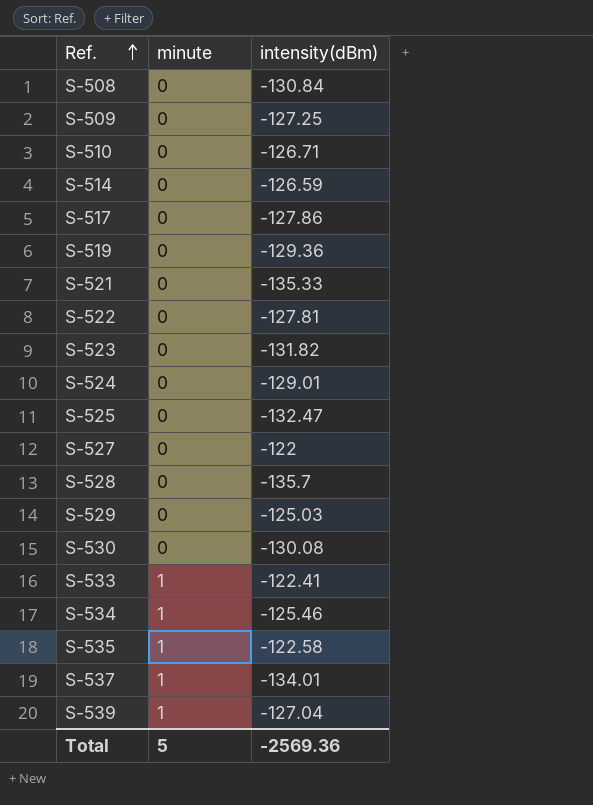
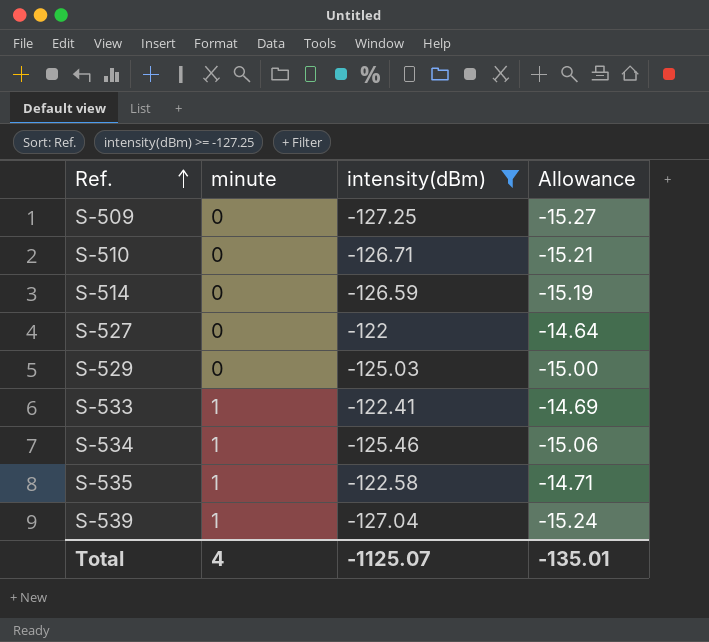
filter: none -> intensity(dBm) >= -127.25
column Allowance | formula: none -> [intensity(dBm)] * 0.12
Total | minute: 5 -> 4
Total | intensity(dBm): -2569.36 -> -1125.07

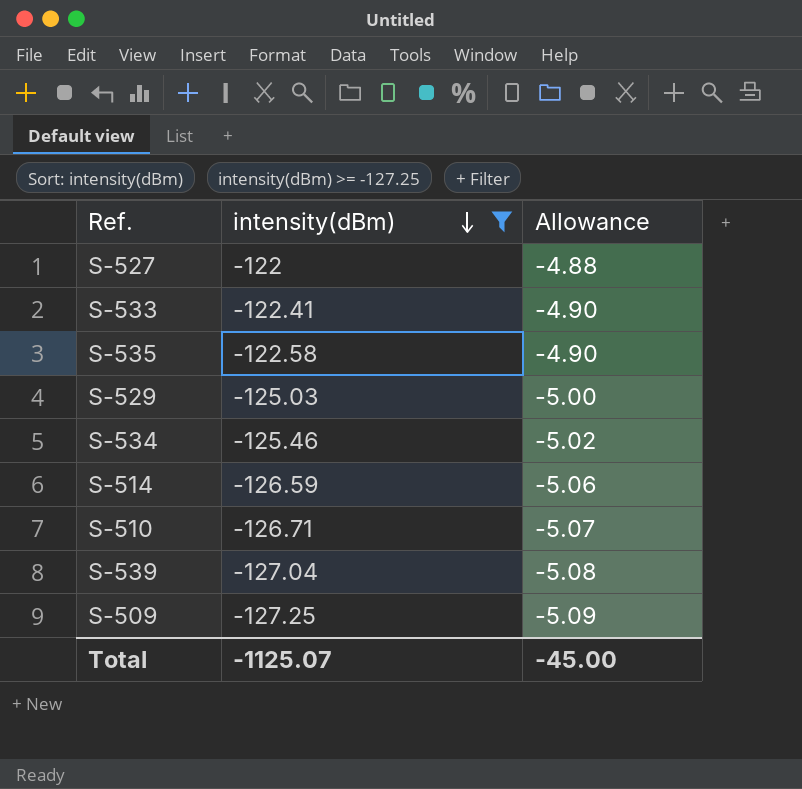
row order: Ref. ascending -> intensity(dBm) descending
column minute | position: 2 -> none
column Allowance | formula: [intensity(dBm)] * 0.12 -> [intensity(dBm)] * 0.04
Total | Allowance: -135.01 -> -45.00

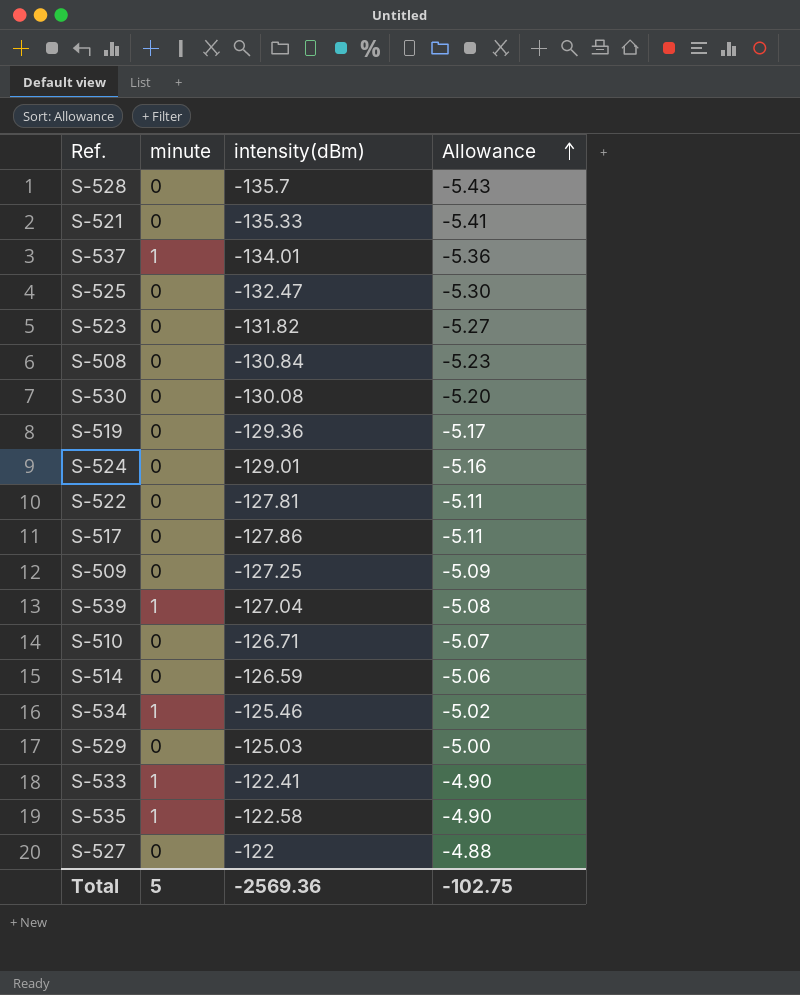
filter: intensity(dBm) >= -127.25 -> none
row order: intensity(dBm) descending -> Allowance ascending
column minute | position: none -> 2
Total | intensity(dBm): -1125.07 -> -2569.36
Total | Allowance: -45.00 -> -102.75

